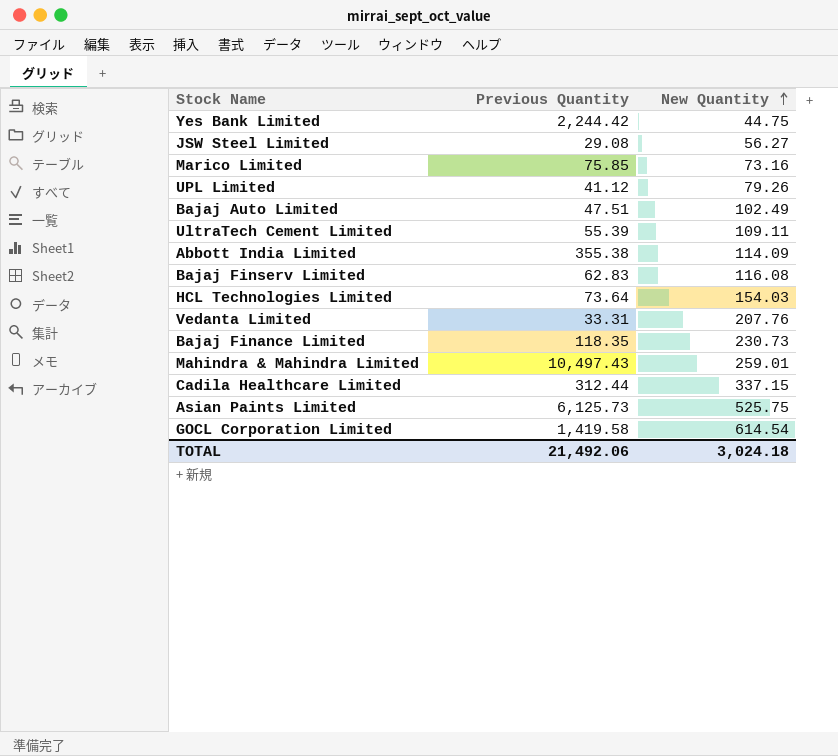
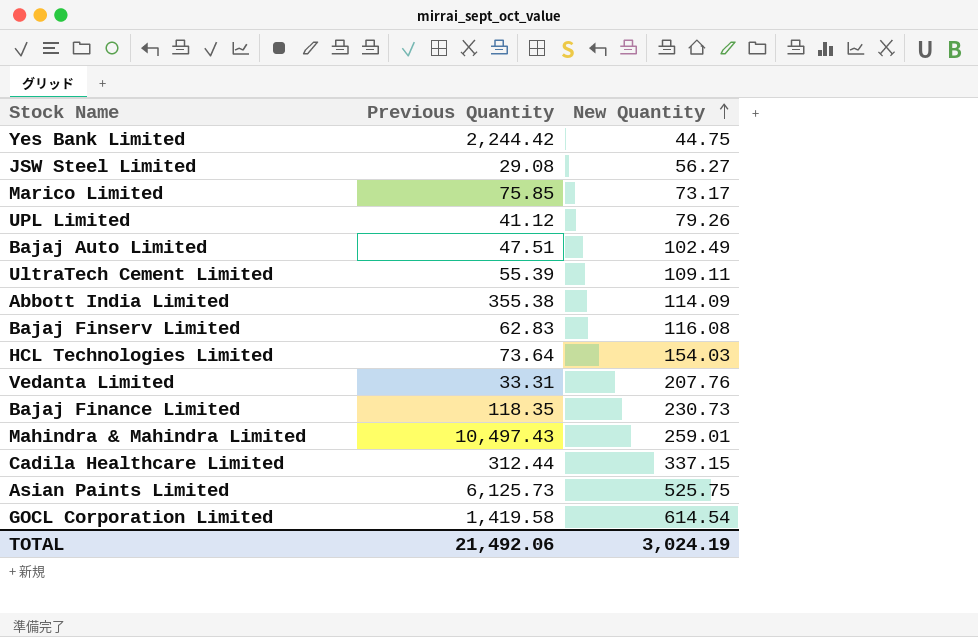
Marico Limited | New Quantity: 73.16 -> 73.17
TOTAL | New Quantity: 3,024.18 -> 3,024.19

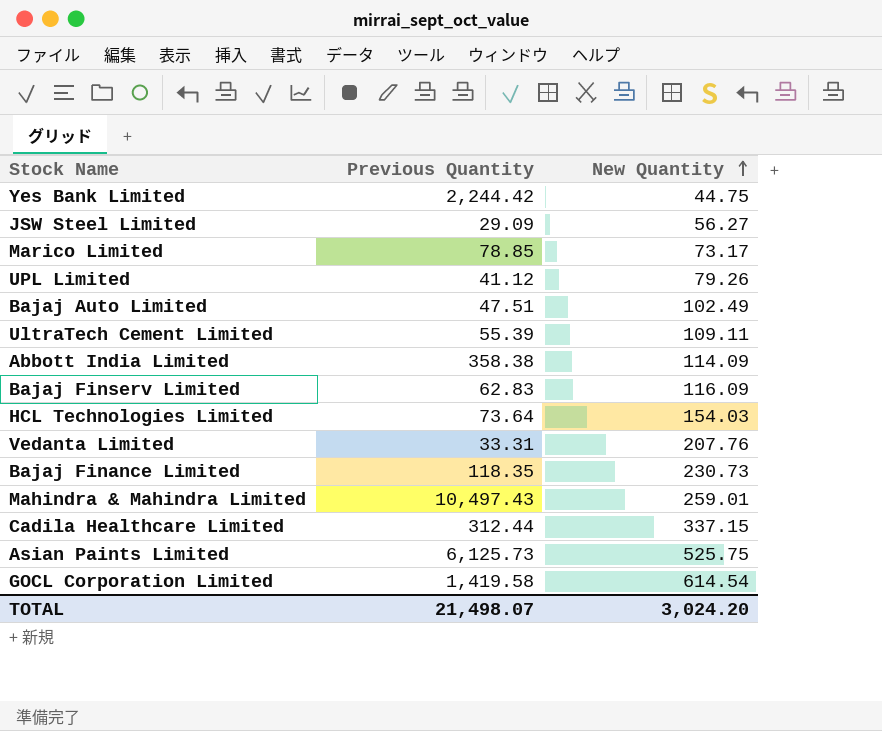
JSW Steel Limited | Previous Quantity: 29.08 -> 29.09
Marico Limited | Previous Quantity: 75.85 -> 78.85
Abbott India Limited | Previous Quantity: 355.38 -> 358.38
Bajaj Finserv Limited | New Quantity: 116.08 -> 116.09
TOTAL | Previous Quantity: 21,492.06 -> 21,498.07
TOTAL | New Quantity: 3,024.19 -> 3,024.20

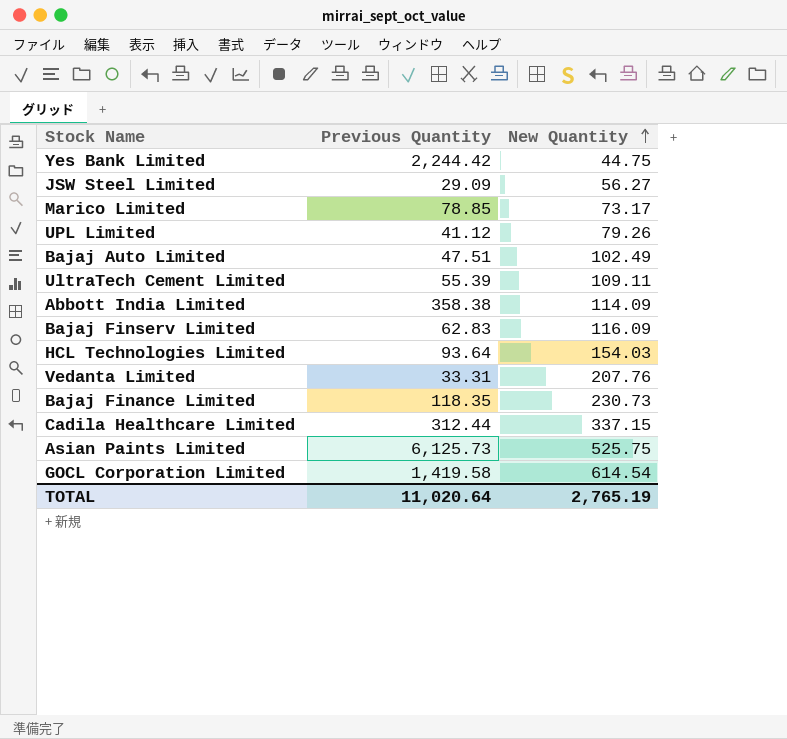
row Mahindra & Mahindra Limited: 10,497.43 | 259.01 -> none
HCL Technologies Limited | Previous Quantity: 73.64 -> 93.64
TOTAL | Previous Quantity: 21,498.07 -> 11,020.64
TOTAL | New Quantity: 3,024.20 -> 2,765.19

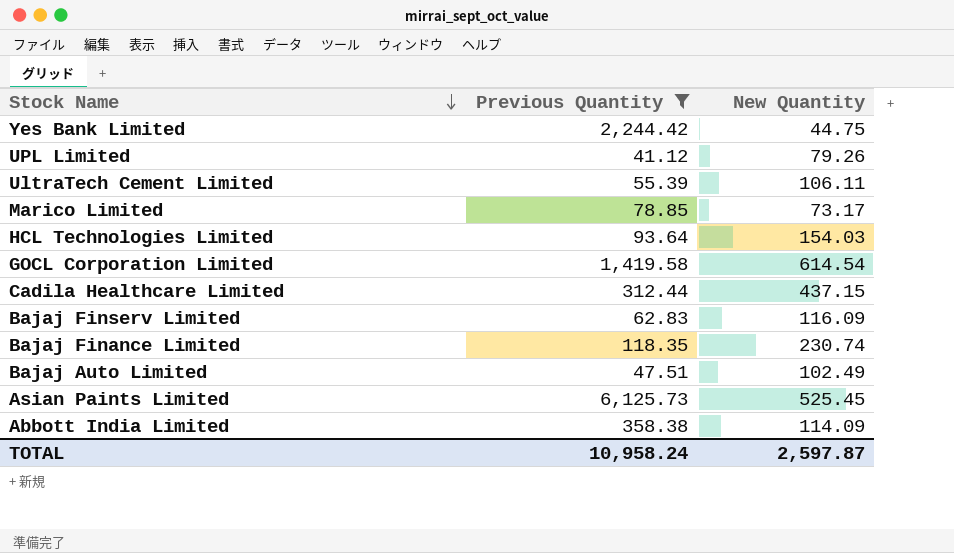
filter: none -> Previous Quantity >= 41.12
row order: New Quantity ascending -> Stock Name descending
UltraTech Cement Limited | New Quantity: 109.11 -> 106.11
Cadila Healthcare Limited | New Quantity: 337.15 -> 437.15
Bajaj Finance Limited | New Quantity: 230.73 -> 230.74
Asian Paints Limited | New Quantity: 525.75 -> 525.45
TOTAL | Previous Quantity: 11,020.64 -> 10,958.24
TOTAL | New Quantity: 2,765.19 -> 2,597.87

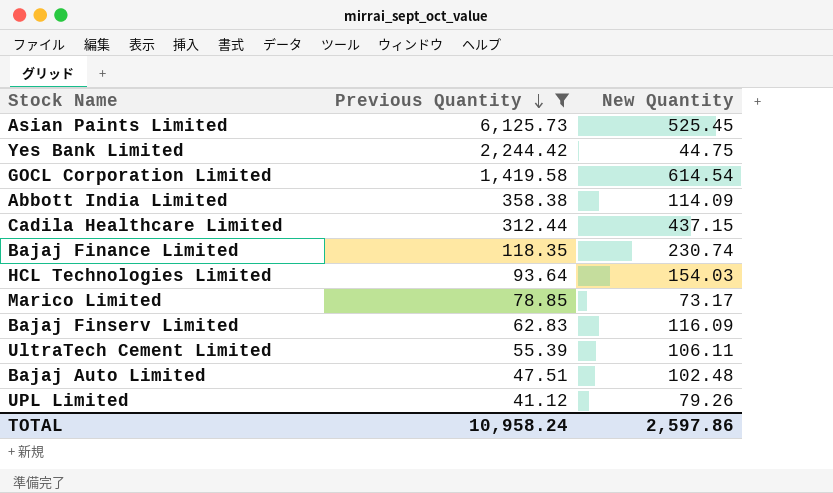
row order: Stock Name descending -> Previous Quantity descending
Bajaj Auto Limited | New Quantity: 102.49 -> 102.48
TOTAL | New Quantity: 2,597.87 -> 2,597.86

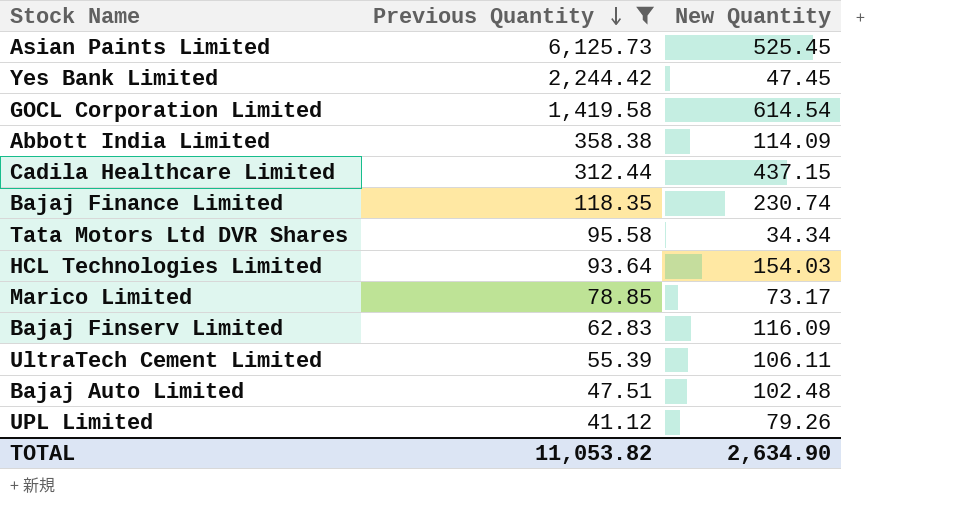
Yes Bank Limited | New Quantity: 44.75 -> 47.45
row Tata Motors Ltd DVR Shares: none -> 95.58 | 34.34
TOTAL | Previous Quantity: 10,958.24 -> 11,053.82
TOTAL | New Quantity: 2,597.86 -> 2,634.90

